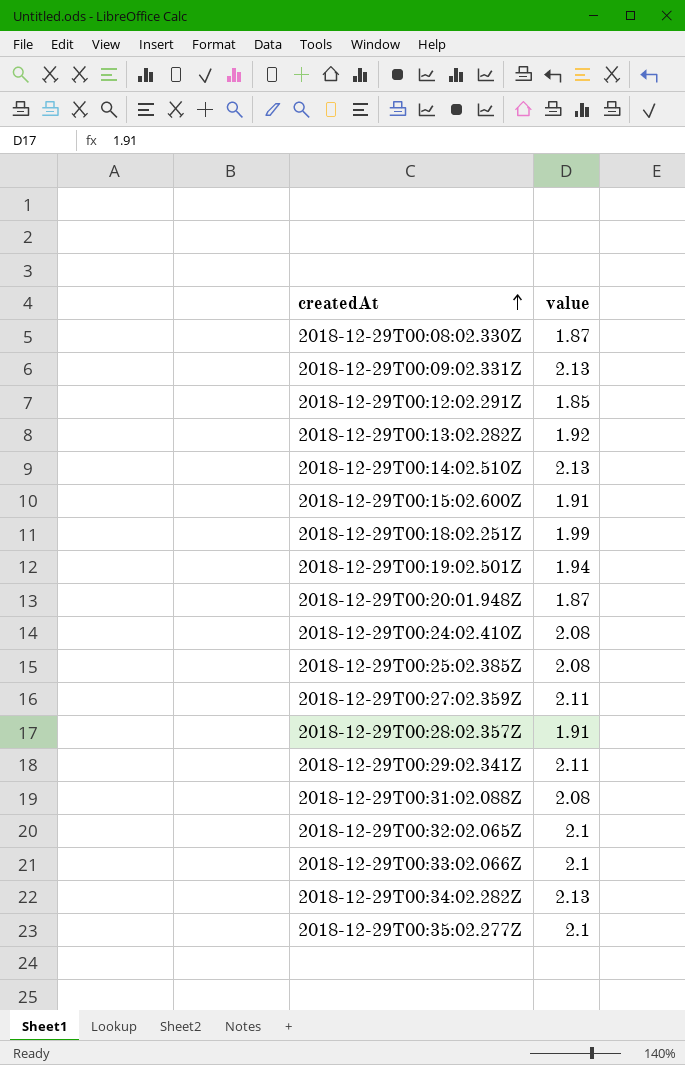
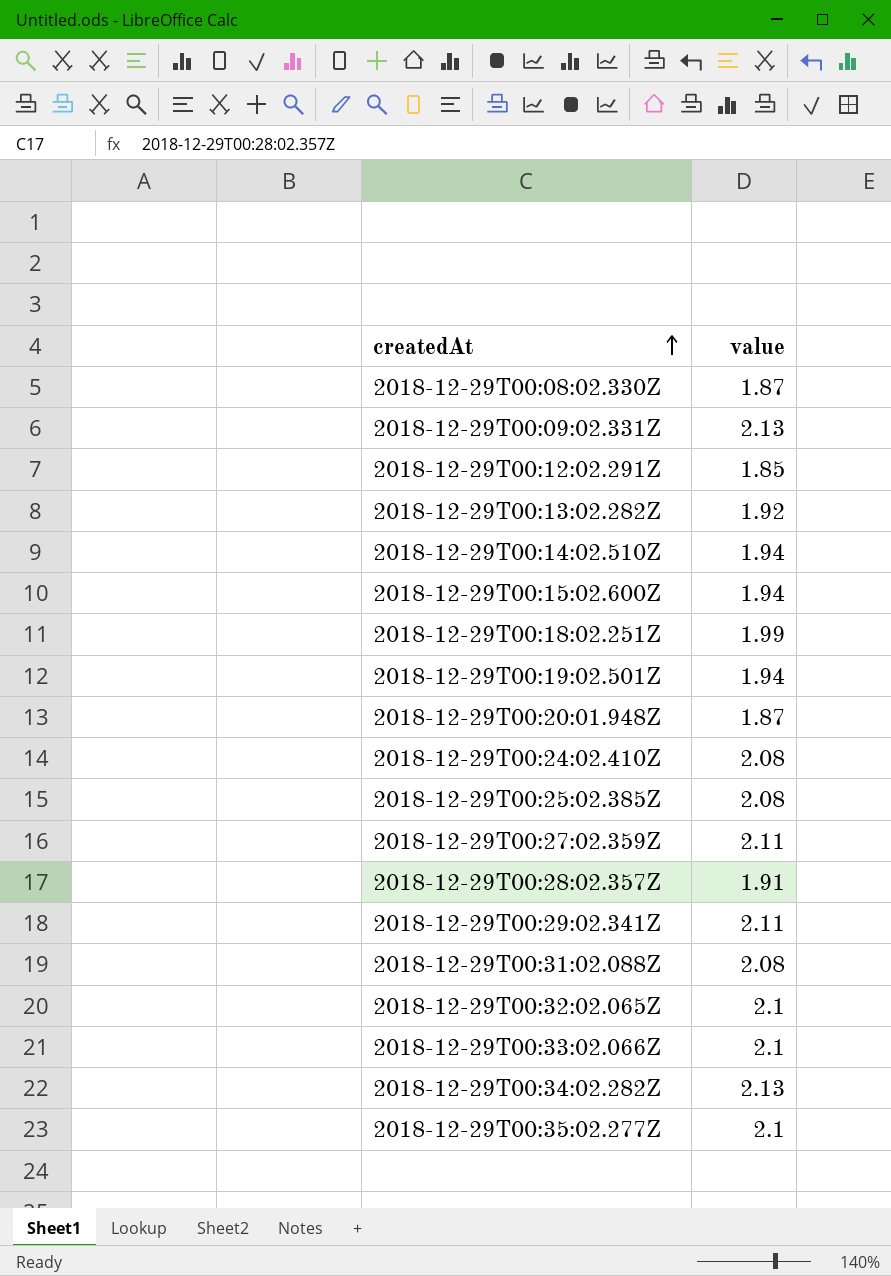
2018-12-29T00:14:02.510Z | value: 2.13 -> 1.94
2018-12-29T00:15:02.600Z | value: 1.91 -> 1.94

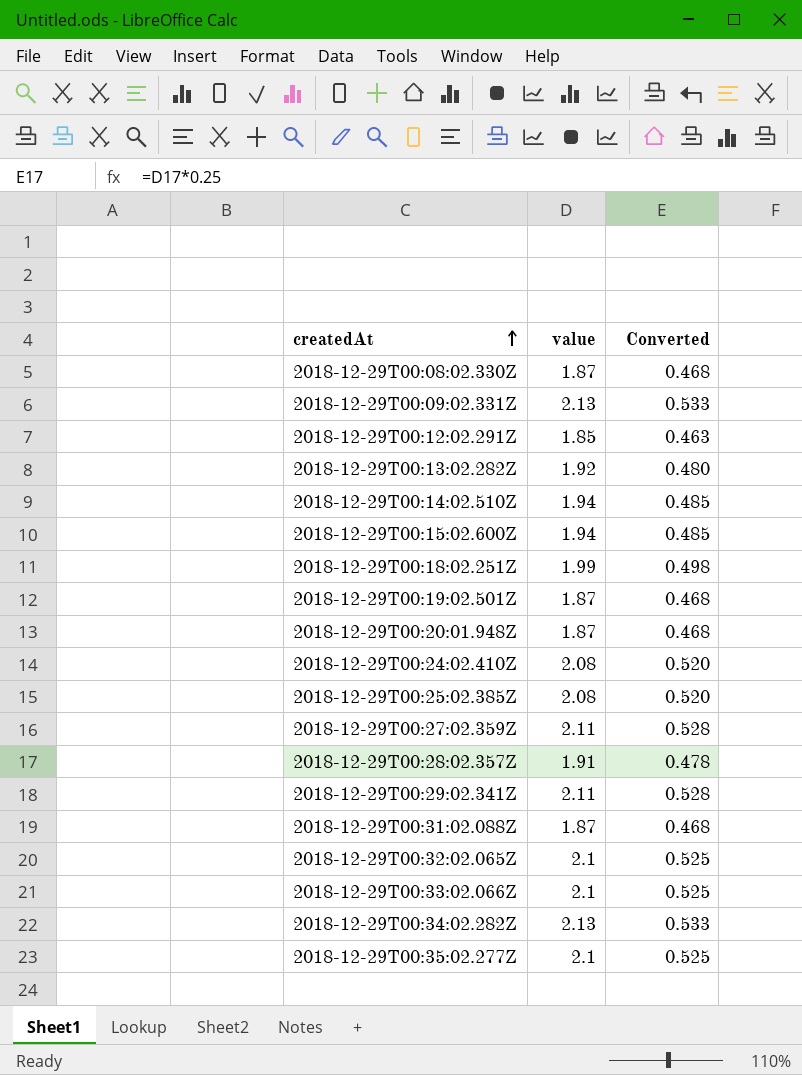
column Converted | formula: none -> [value] * 0.25
2018-12-29T00:19:02.501Z | value: 1.94 -> 1.87
2018-12-29T00:31:02.088Z | value: 2.08 -> 1.87

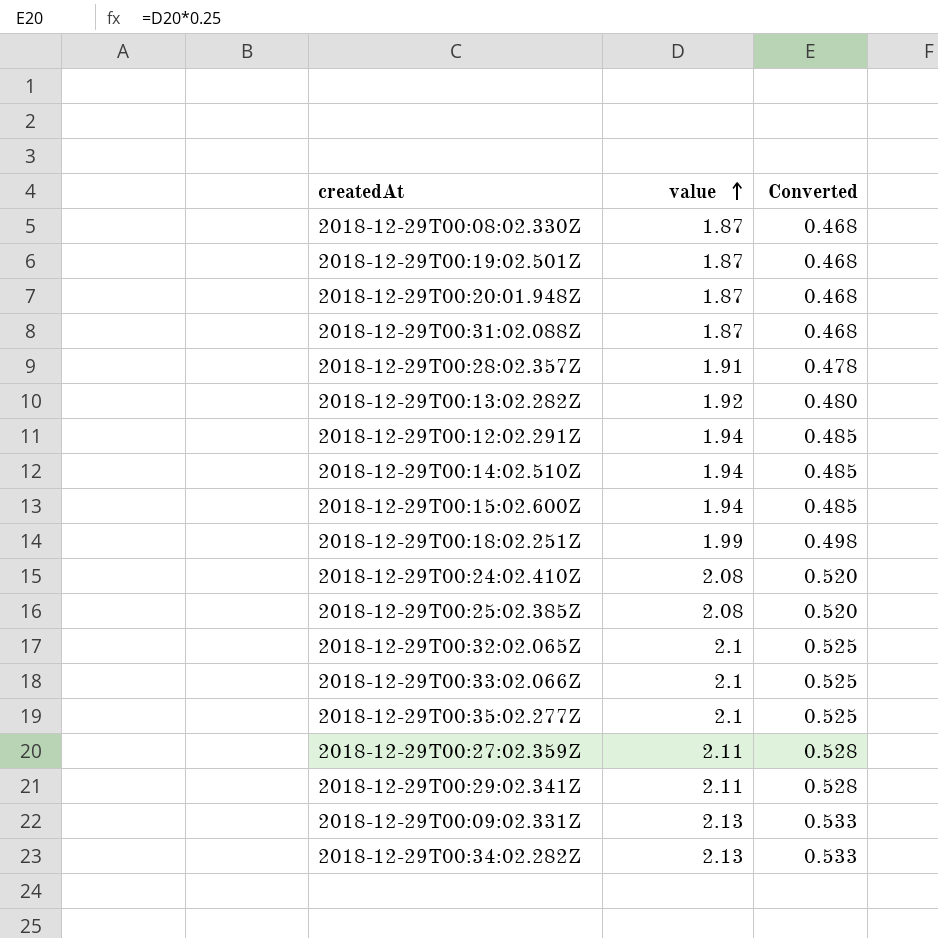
row order: createdAt ascending -> value ascending
2018-12-29T00:12:02.291Z | value: 1.85 -> 1.94
2018-12-29T00:12:02.291Z | Converted: 0.463 -> 0.485

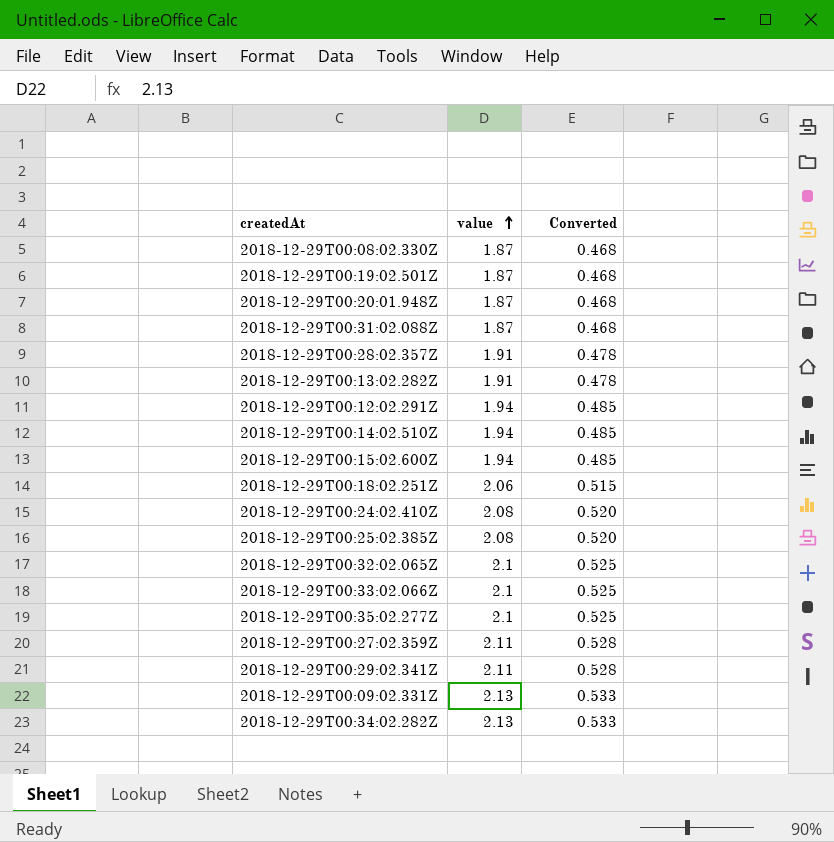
2018-12-29T00:13:02.282Z | value: 1.92 -> 1.91
2018-12-29T00:13:02.282Z | Converted: 0.480 -> 0.478
2018-12-29T00:18:02.251Z | value: 1.99 -> 2.06
2018-12-29T00:18:02.251Z | Converted: 0.498 -> 0.515

